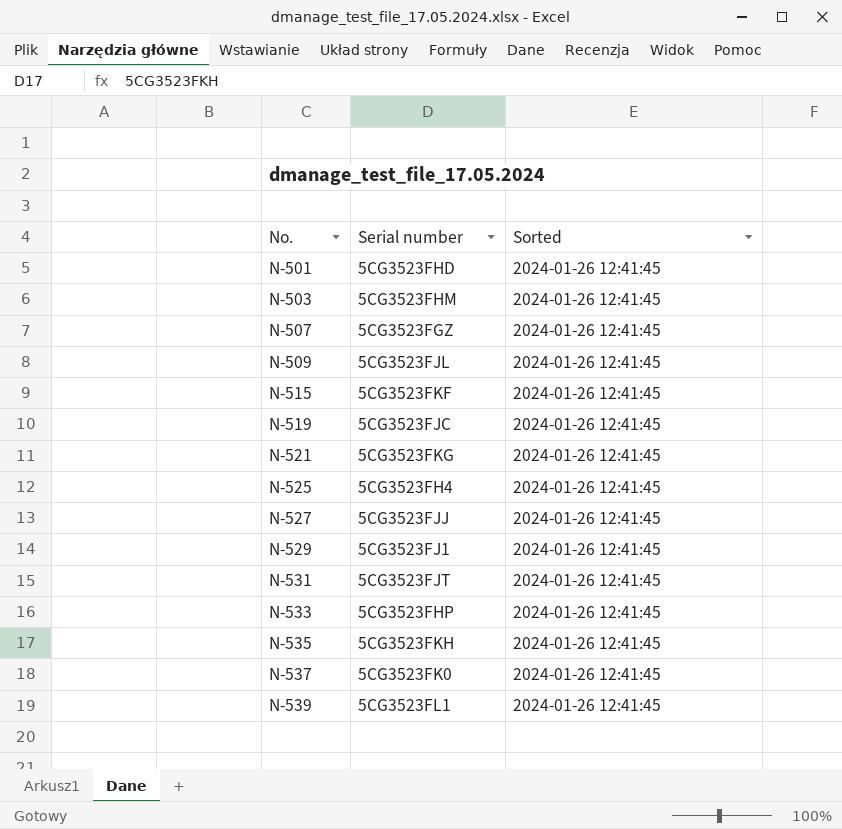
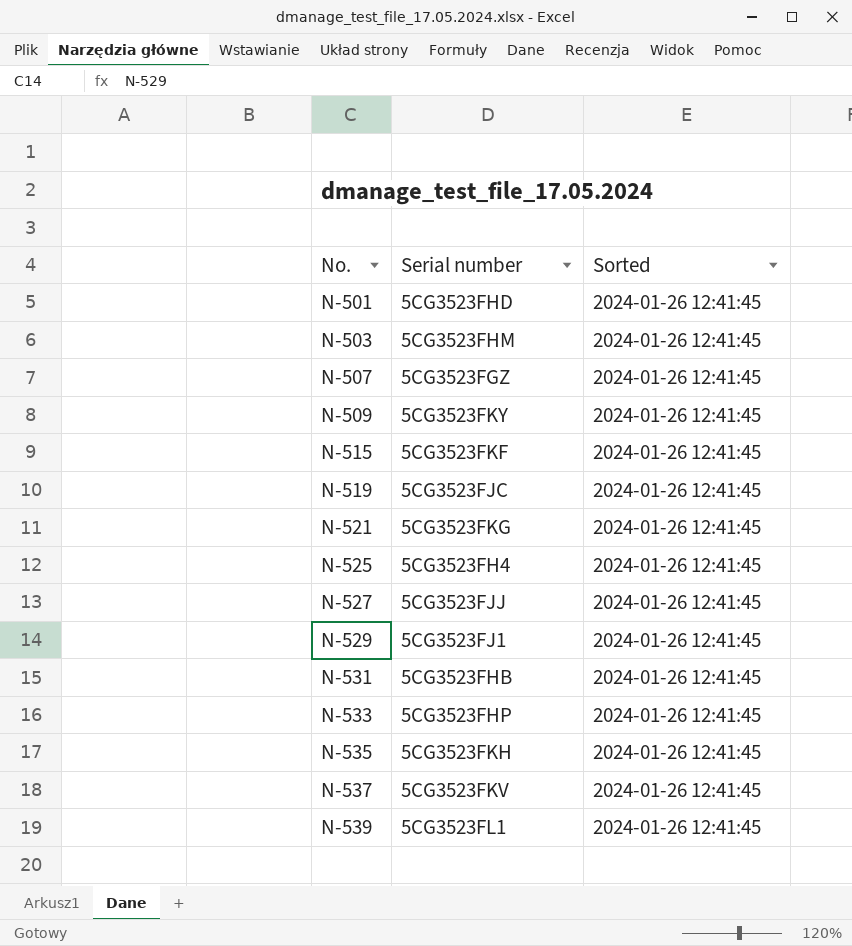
N-509 | Serial number: 5CG3523FJL -> 5CG3523FKY
N-531 | Serial number: 5CG3523FJT -> 5CG3523FHB
N-537 | Serial number: 5CG3523FK0 -> 5CG3523FKV

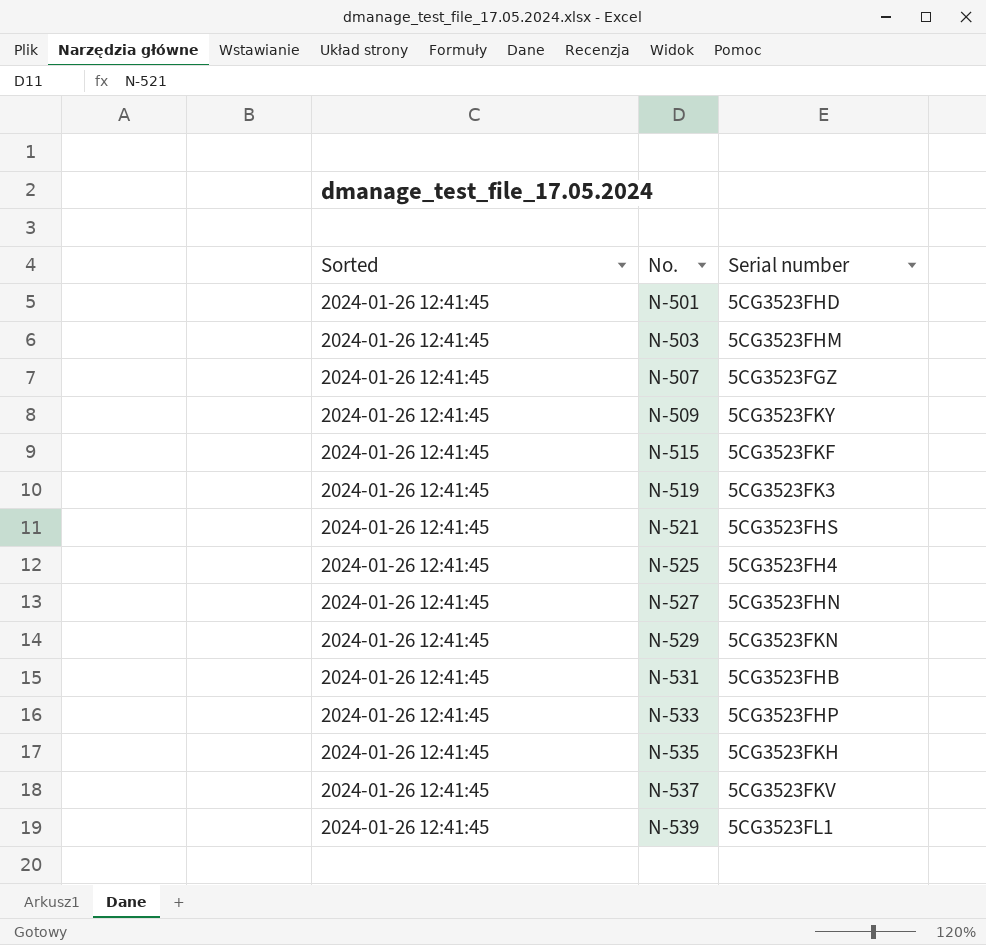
column Sorted | position: 3 -> 1
N-519 | Serial number: 5CG3523FJC -> 5CG3523FK3
N-521 | Serial number: 5CG3523FKG -> 5CG3523FHS
N-527 | Serial number: 5CG3523FJJ -> 5CG3523FHN
N-529 | Serial number: 5CG3523FJ1 -> 5CG3523FKN

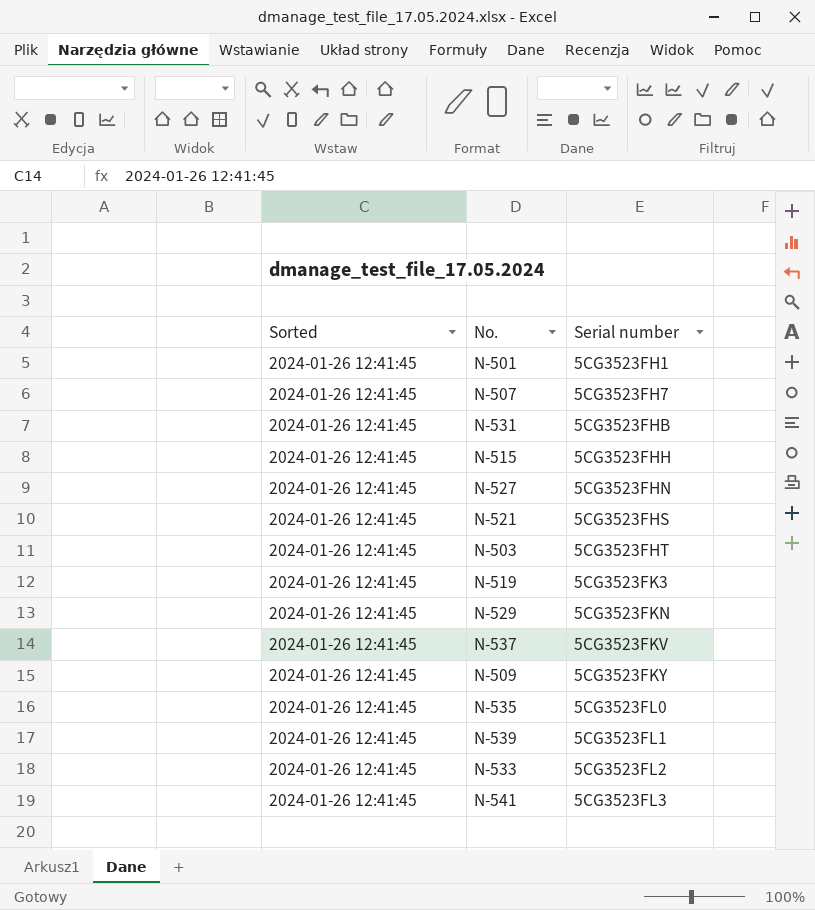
row order: No. ascending -> Serial number ascending
row N-525: 2024-01-26 12:41:45 | 5CG3523FH4 -> none
N-501 | Serial number: 5CG3523FHD -> 5CG3523FH1
N-507 | Serial number: 5CG3523FGZ -> 5CG3523FH7
N-515 | Serial number: 5CG3523FKF -> 5CG3523FHH
N-503 | Serial number: 5CG3523FHM -> 5CG3523FHT
N-535 | Serial number: 5CG3523FKH -> 5CG3523FL0
N-533 | Serial number: 5CG3523FHP -> 5CG3523FL2
row N-541: none -> 2024-01-26 12:41:45 | 5CG3523FL3

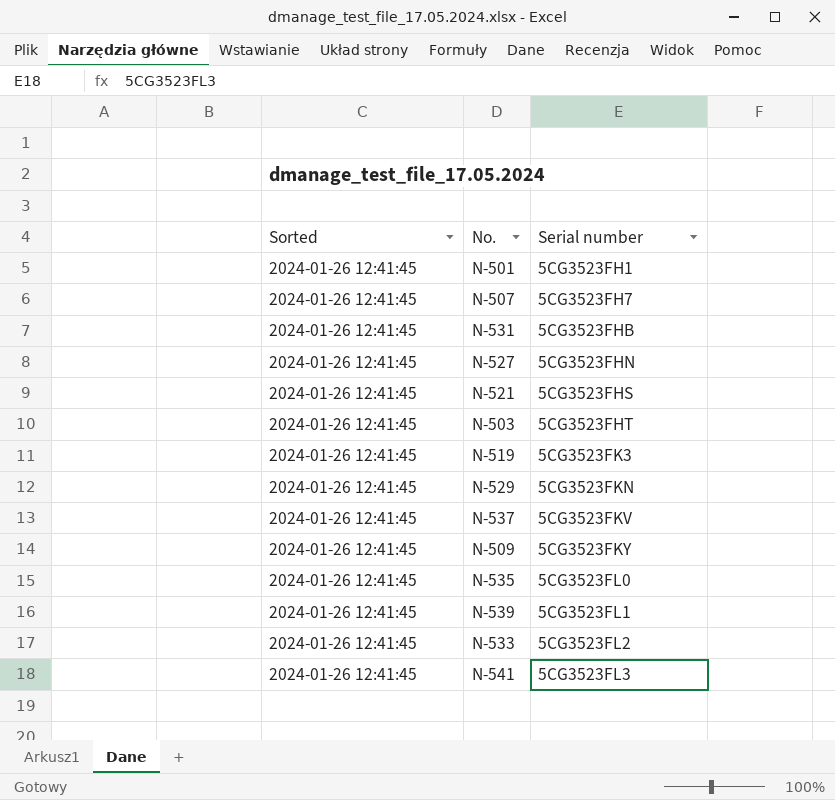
row N-515: 2024-01-26 12:41:45 | 5CG3523FHH -> none

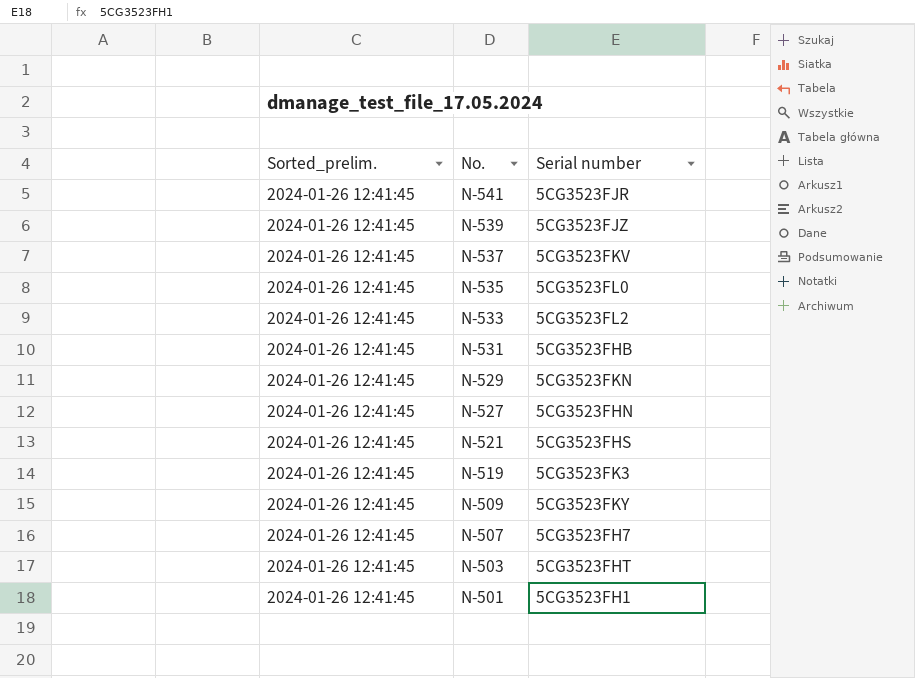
row order: Serial number ascending -> No. descending
column name: Sorted -> Sorted_prelim.
N-541 | Serial number: 5CG3523FL3 -> 5CG3523FJR
N-539 | Serial number: 5CG3523FL1 -> 5CG3523FJZ

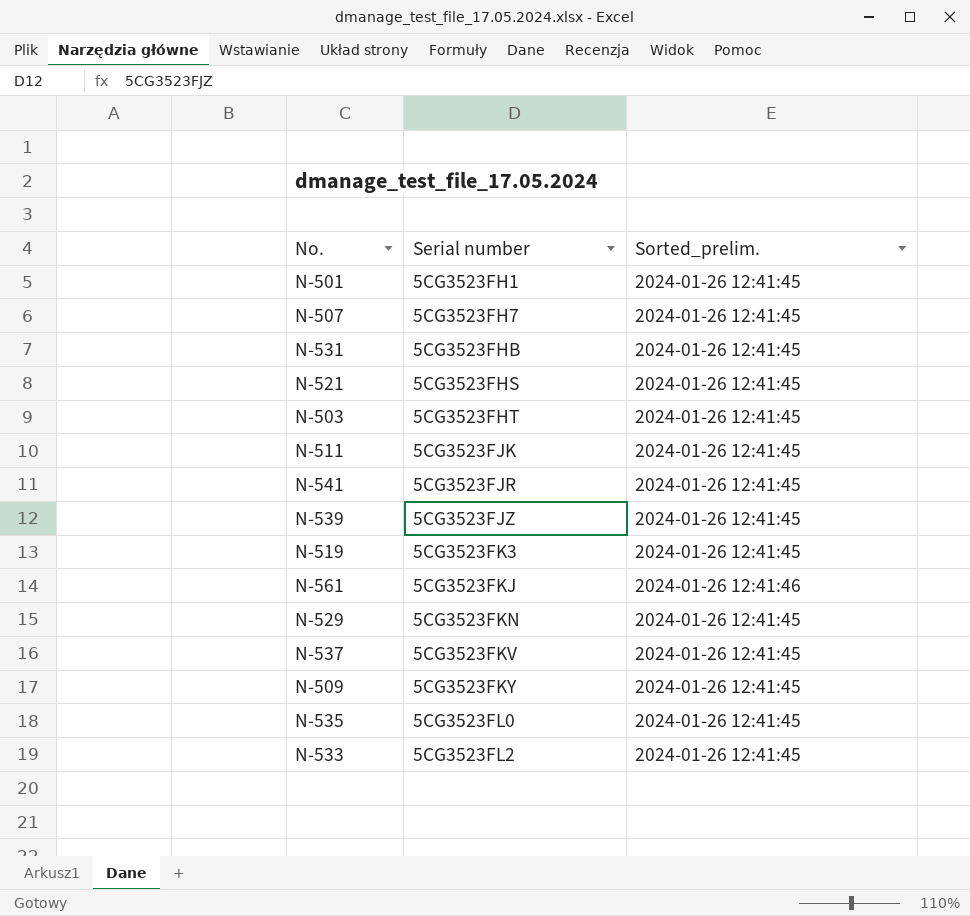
row order: No. descending -> Serial number ascending
column Sorted_prelim. | position: 1 -> 3
row N-527: 2024-01-26 12:41:45 | 5CG3523FHN -> none
row N-511: none -> 5CG3523FJK | 2024-01-26 12:41:45
row N-561: none -> 5CG3523FKJ | 2024-01-26 12:41:46

